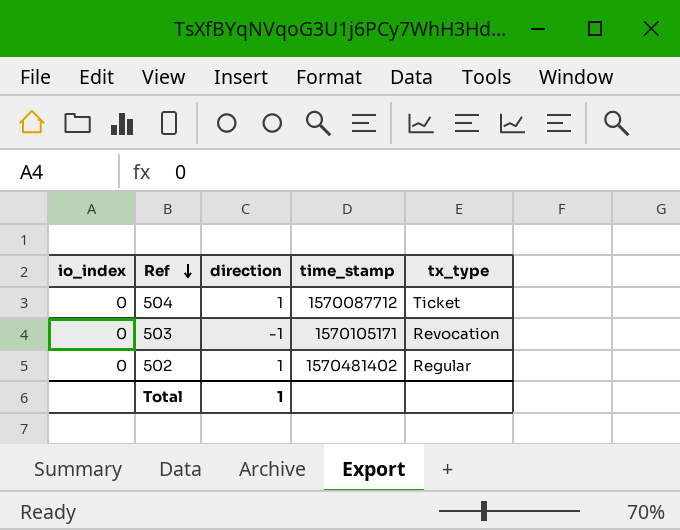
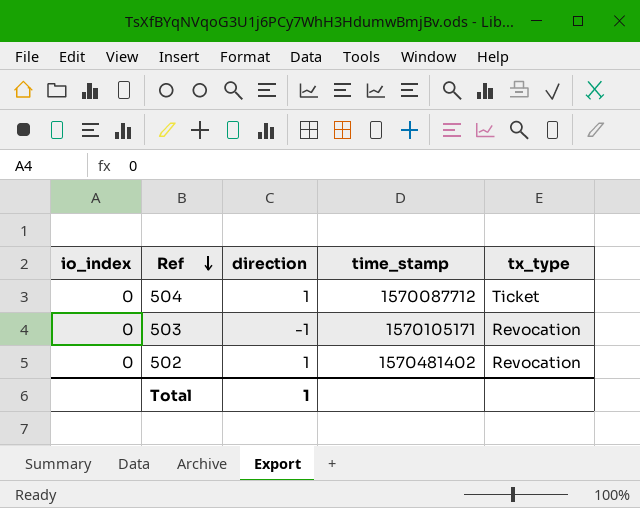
502 | tx_type: Regular -> Revocation

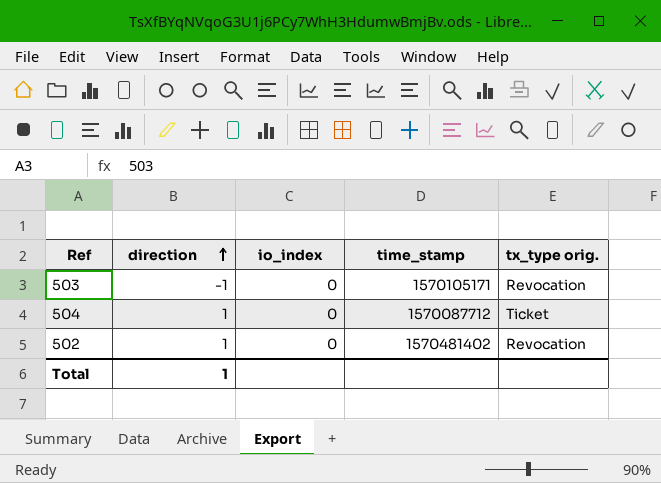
row order: Ref descending -> direction ascending
column io_index | position: 1 -> 3
column name: tx_type -> tx_type orig.

